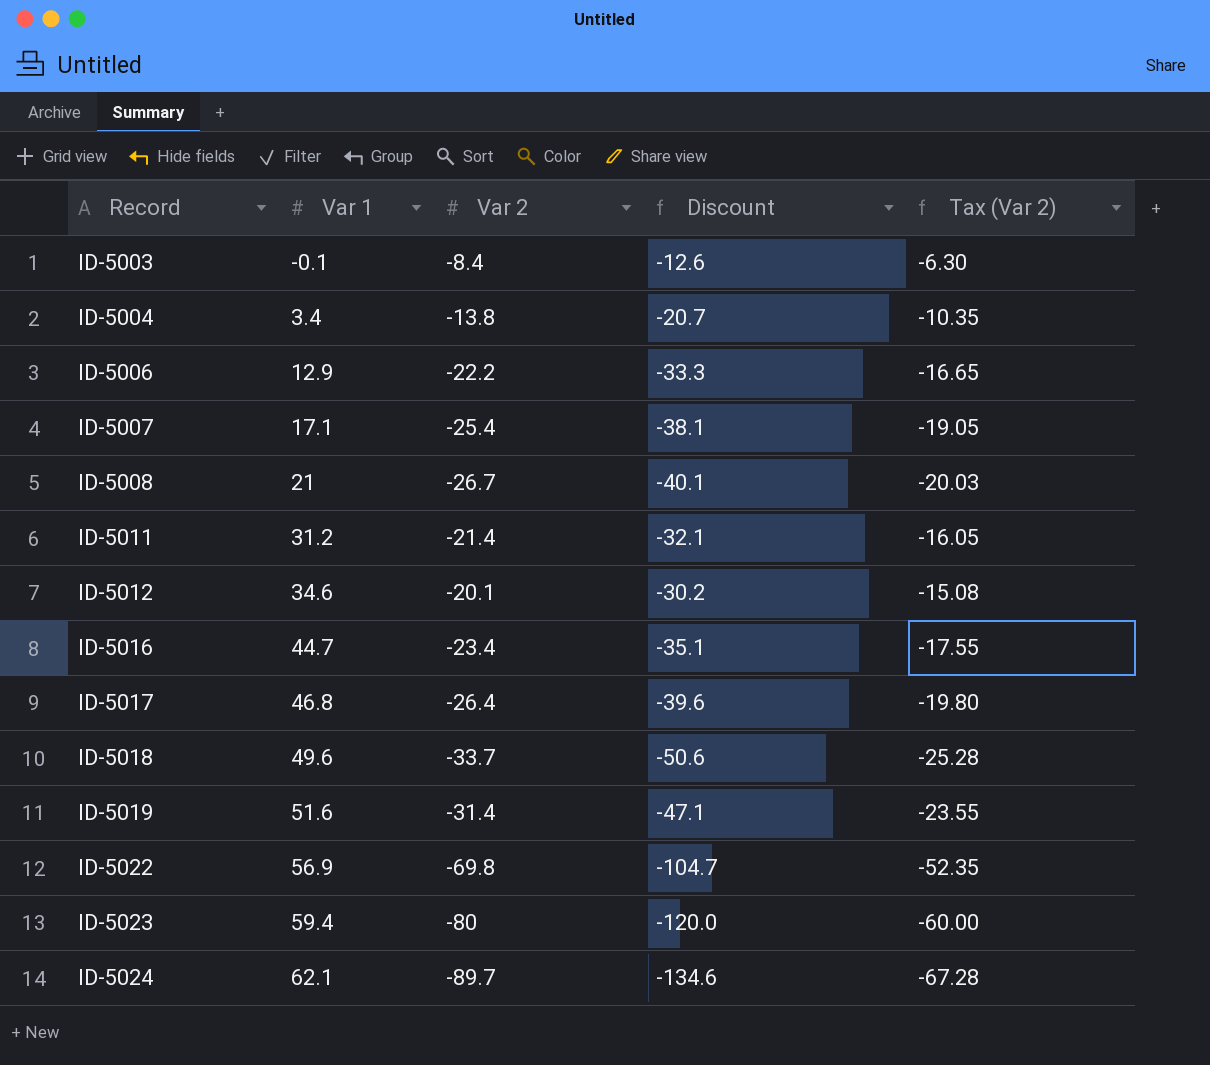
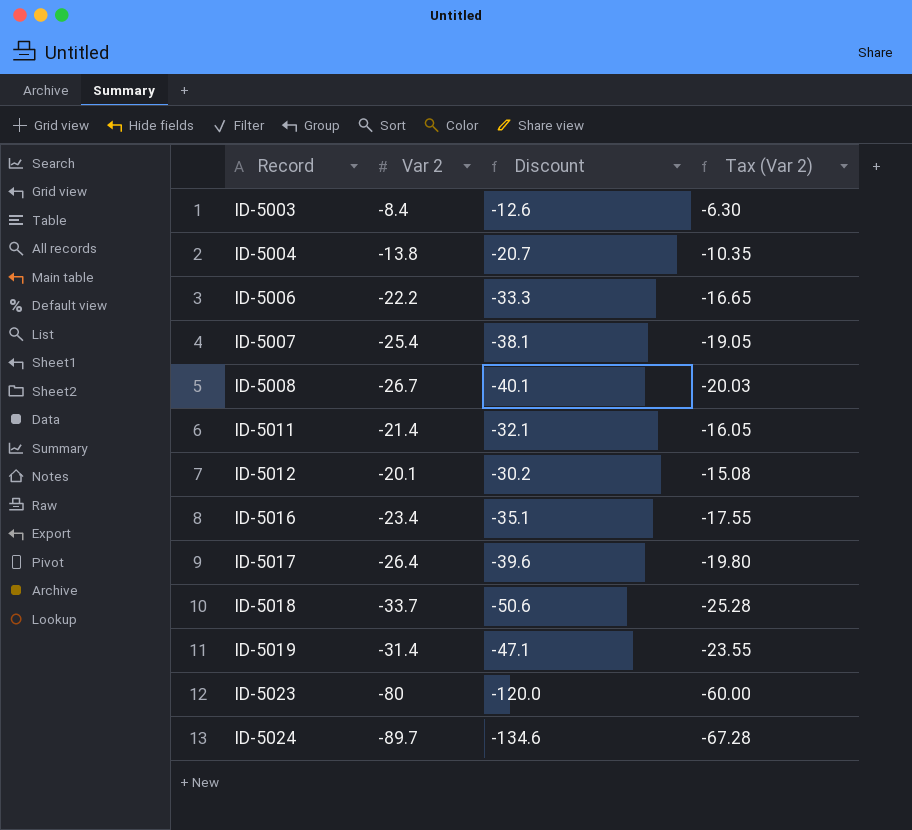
column Var 1 | position: 2 -> none
row ID-5022: 56.9 | -69.8 | -104.7 | -52.35 -> none

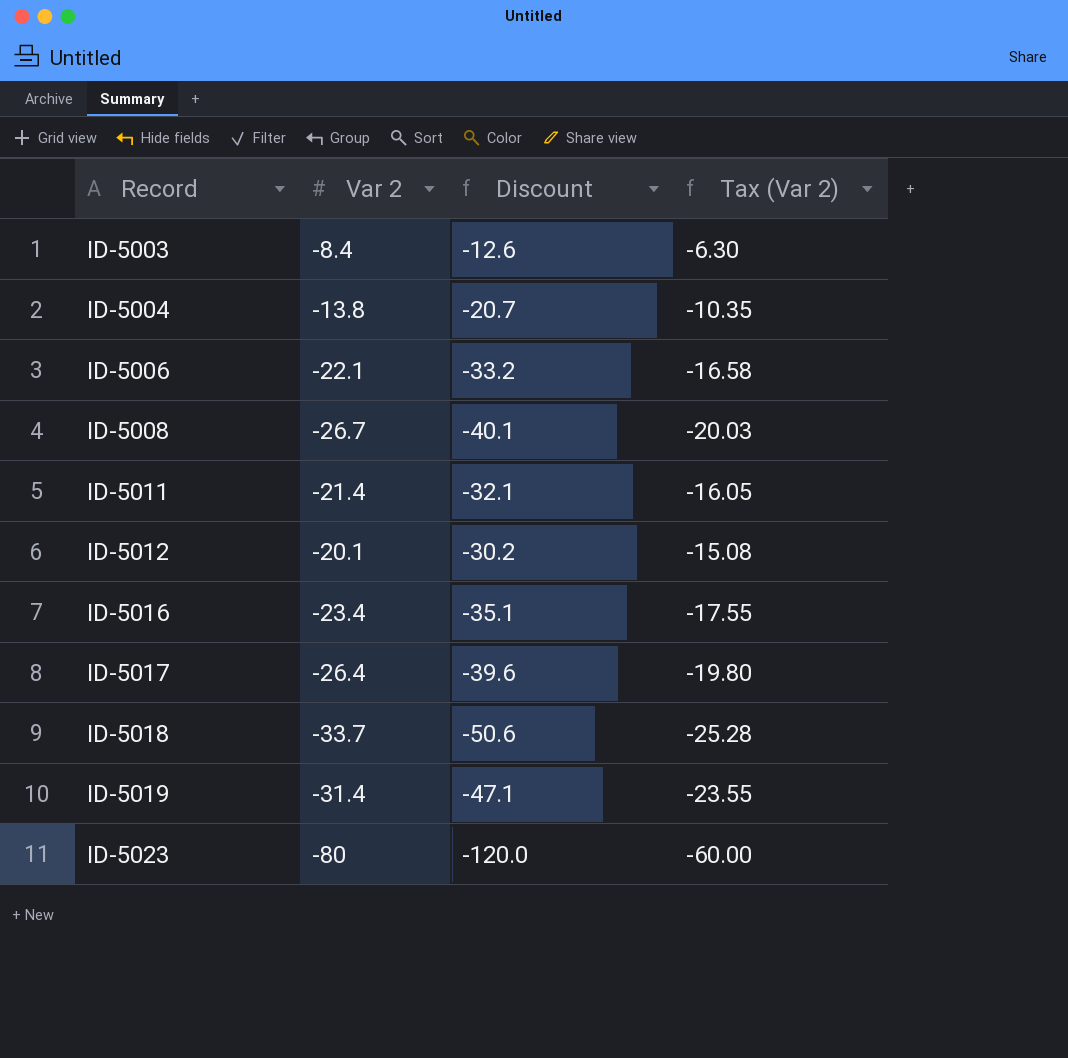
row ID-5007: -25.4 | -38.1 | -19.05 -> none
row ID-5024: -89.7 | -134.6 | -67.28 -> none
ID-5006 | Var 2: -22.2 -> -22.1
ID-5006 | Discount: -33.3 -> -33.2
ID-5006 | Tax (Var 2): -16.65 -> -16.58

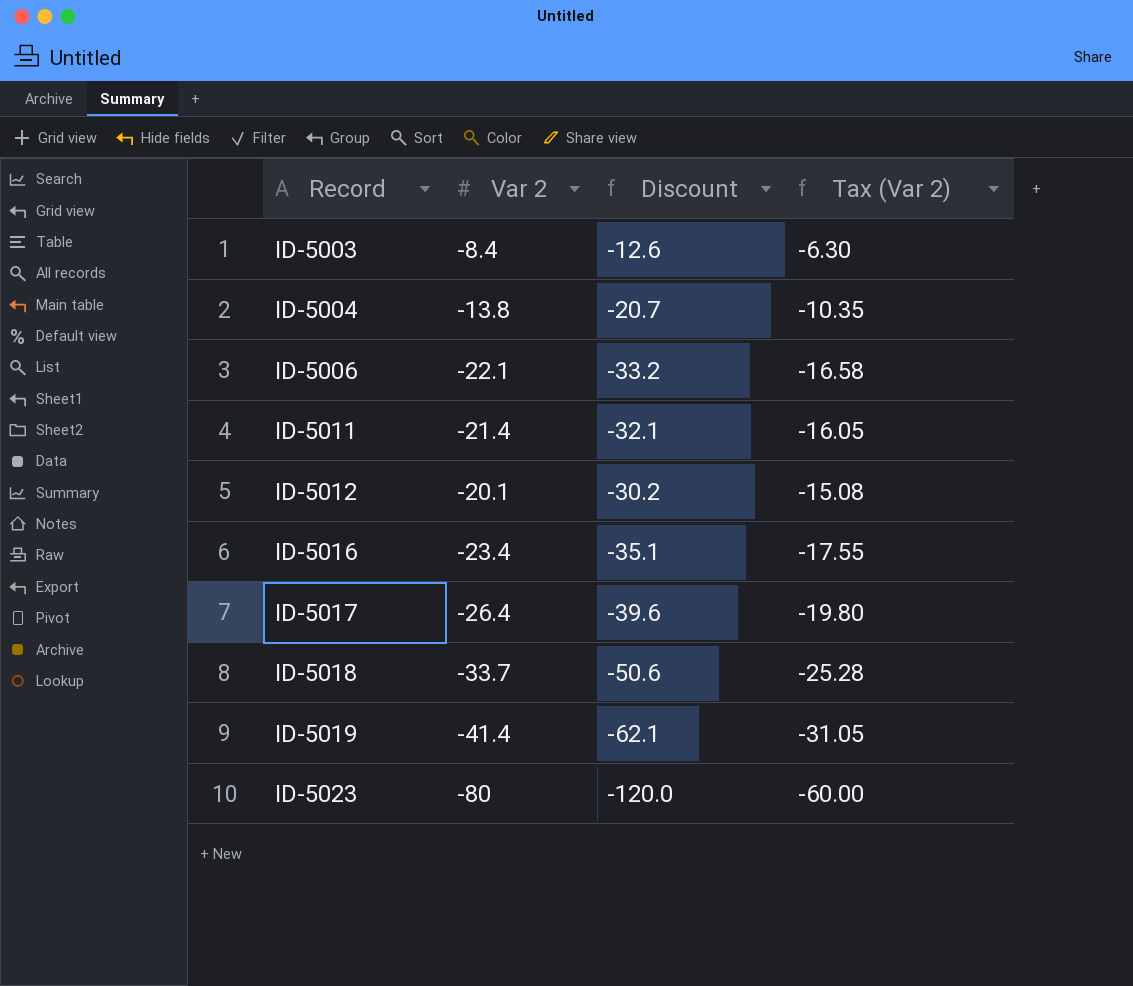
row ID-5008: -26.7 | -40.1 | -20.03 -> none
ID-5019 | Var 2: -31.4 -> -41.4
ID-5019 | Discount: -47.1 -> -62.1
ID-5019 | Tax (Var 2): -23.55 -> -31.05

